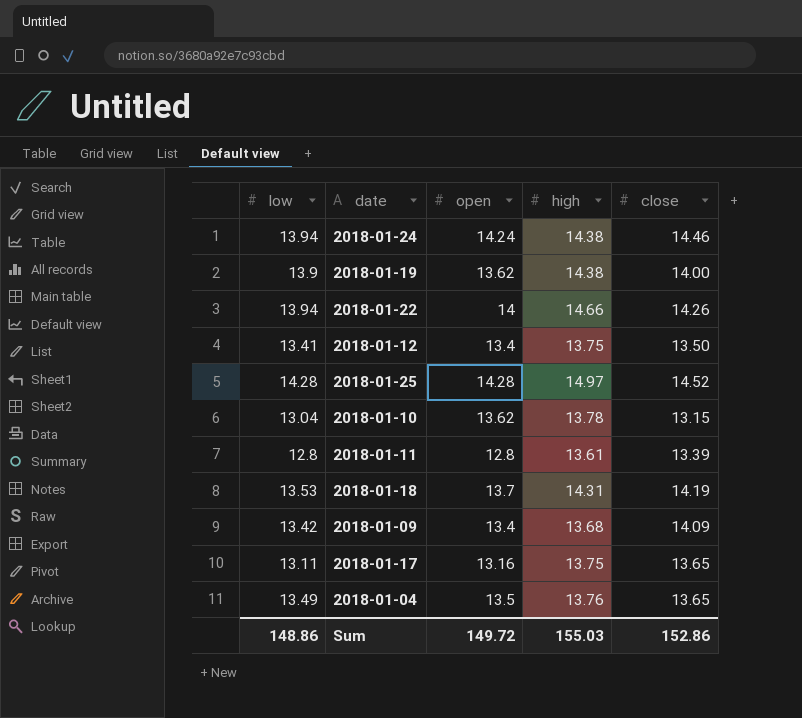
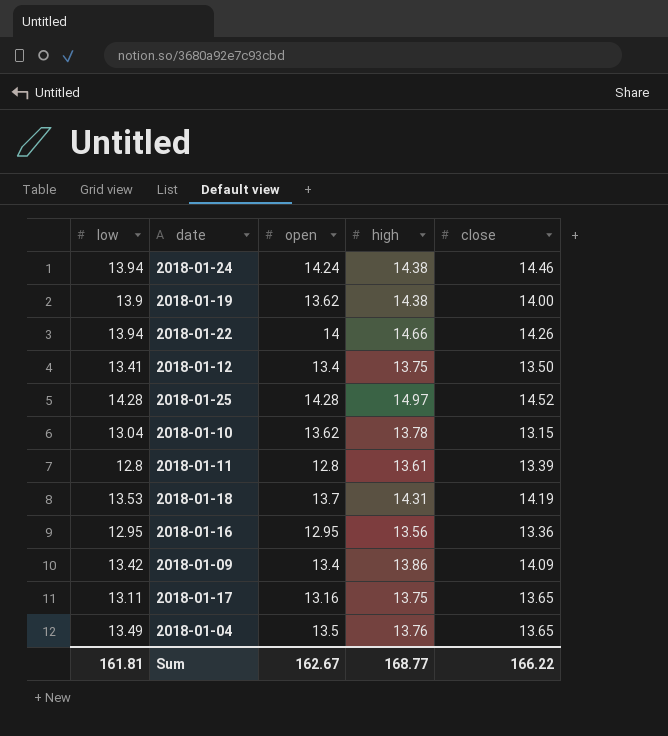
row 2018-01-16: none -> 12.95 | 12.95 | 13.56 | 13.36
2018-01-09 | high: 13.68 -> 13.86
Sum | low: 148.86 -> 161.81
Sum | open: 149.72 -> 162.67
Sum | high: 155.03 -> 168.77
Sum | close: 152.86 -> 166.22

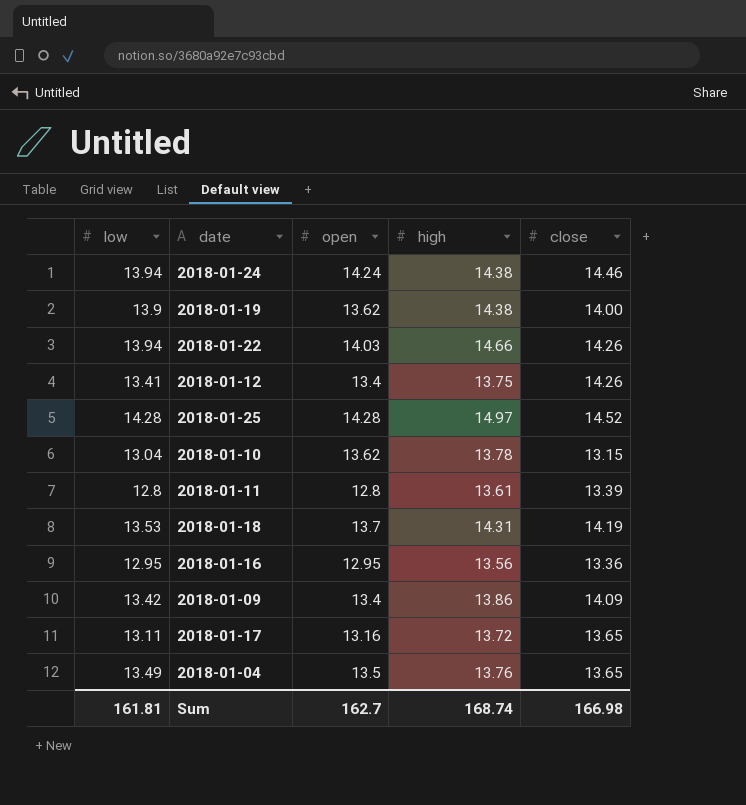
2018-01-22 | open: 14 -> 14.03
2018-01-12 | close: 13.50 -> 14.26
2018-01-17 | high: 13.75 -> 13.72
Sum | open: 162.67 -> 162.7
Sum | high: 168.77 -> 168.74
Sum | close: 166.22 -> 166.98

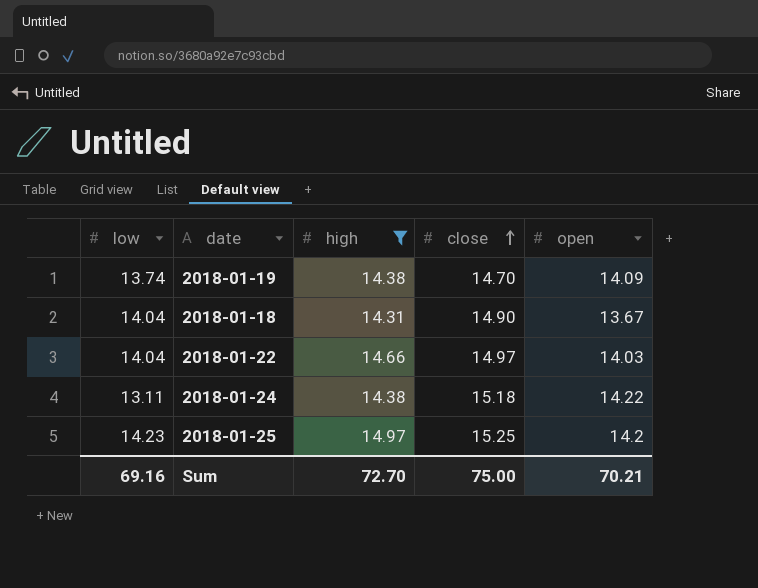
filter: none -> high >= 14.31
row order: none -> close ascending
column open | position: 3 -> 5
2018-01-19 | low: 13.9 -> 13.74
2018-01-19 | close: 14.00 -> 14.70
2018-01-19 | open: 13.62 -> 14.09
2018-01-18 | low: 13.53 -> 14.04
2018-01-18 | close: 14.19 -> 14.90
2018-01-18 | open: 13.7 -> 13.67
2018-01-22 | low: 13.94 -> 14.04
2018-01-22 | close: 14.26 -> 14.97
2018-01-24 | low: 13.94 -> 13.11
2018-01-24 | close: 14.46 -> 15.18
2018-01-24 | open: 14.24 -> 14.22
2018-01-25 | low: 14.28 -> 14.23
2018-01-25 | close: 14.52 -> 15.25
2018-01-25 | open: 14.28 -> 14.2
Sum | low: 161.81 -> 69.16
Sum | high: 168.74 -> 72.70
Sum | close: 166.98 -> 75.00
Sum | open: 162.7 -> 70.21

